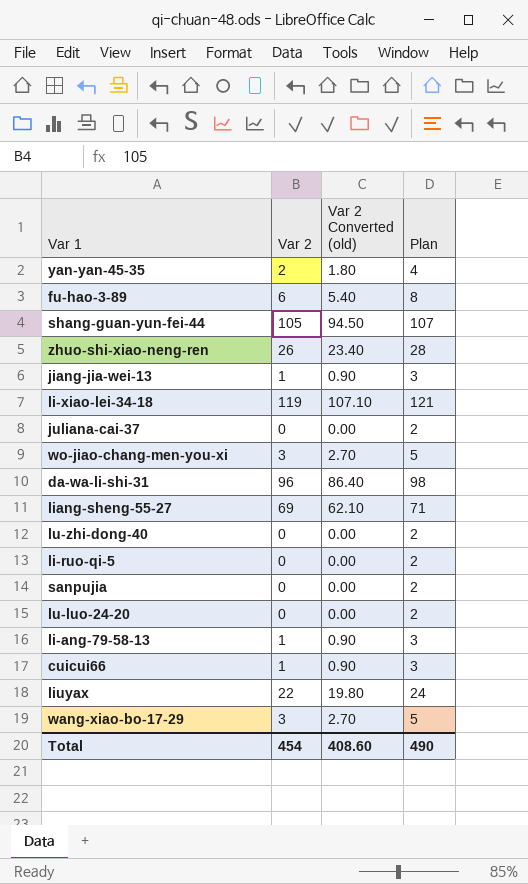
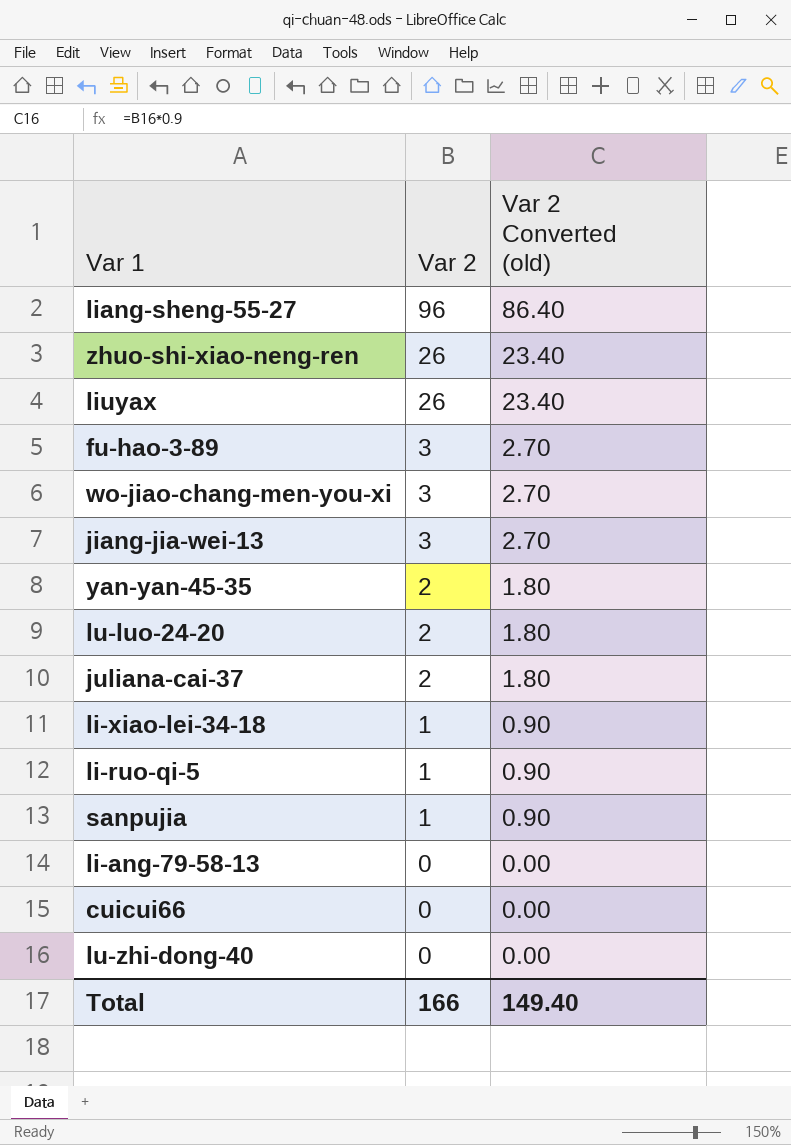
row order: none -> Var 2 descending
column Plan | formula: [Var 2] + 2 -> none
row shang-guan-yun-fei-44: 105 | 94.50 | 107 -> none
row da-wa-li-shi-31: 96 | 86.40 | 98 -> none
row wang-xiao-bo-17-29: 3 | 2.70 | 5 -> none
liang-sheng-55-27 | Var 2: 69 -> 96
liang-sheng-55-27 | Var 2 Converted (old): 62.10 -> 86.40
liuyax | Var 2: 22 -> 26
liuyax | Var 2 Converted (old): 19.80 -> 23.40
fu-hao-3-89 | Var 2: 6 -> 3
fu-hao-3-89 | Var 2 Converted (old): 5.40 -> 2.70
jiang-jia-wei-13 | Var 2: 1 -> 3
jiang-jia-wei-13 | Var 2 Converted (old): 0.90 -> 2.70
lu-luo-24-20 | Var 2: 0 -> 2
lu-luo-24-20 | Var 2 Converted (old): 0.00 -> 1.80
juliana-cai-37 | Var 2: 0 -> 2
juliana-cai-37 | Var 2 Converted (old): 0.00 -> 1.80
li-xiao-lei-34-18 | Var 2: 119 -> 1
li-xiao-lei-34-18 | Var 2 Converted (old): 107.10 -> 0.90
li-ruo-qi-5 | Var 2: 0 -> 1
li-ruo-qi-5 | Var 2 Converted (old): 0.00 -> 0.90
sanpujia | Var 2: 0 -> 1
sanpujia | Var 2 Converted (old): 0.00 -> 0.90
li-ang-79-58-13 | Var 2: 1 -> 0
li-ang-79-58-13 | Var 2 Converted (old): 0.90 -> 0.00
cuicui66 | Var 2: 1 -> 0
cuicui66 | Var 2 Converted (old): 0.90 -> 0.00
Total | Var 2: 454 -> 166
Total | Var 2 Converted (old): 408.60 -> 149.40

